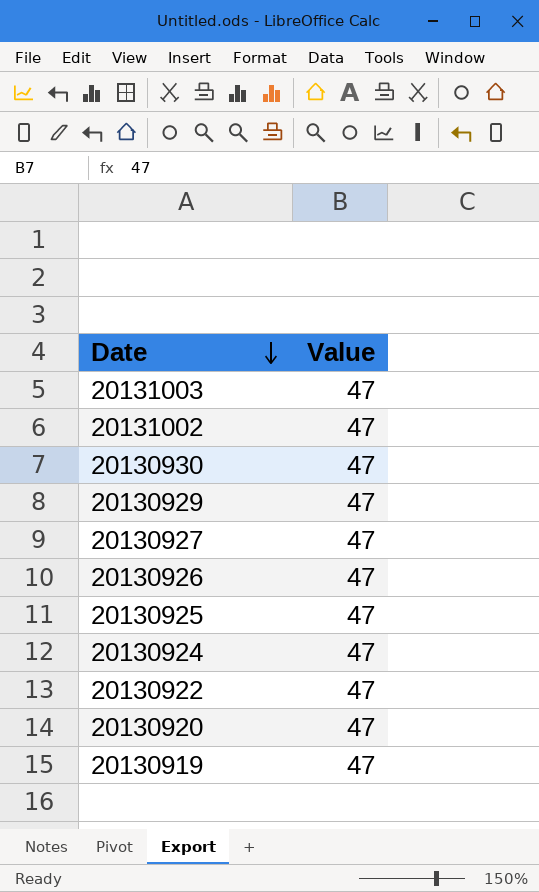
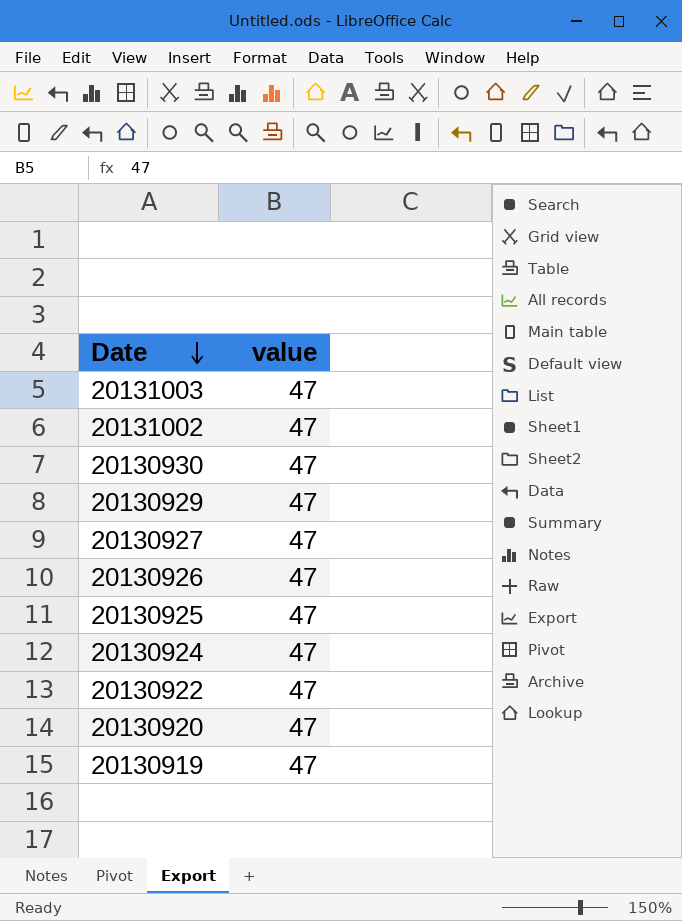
column name: Value -> value

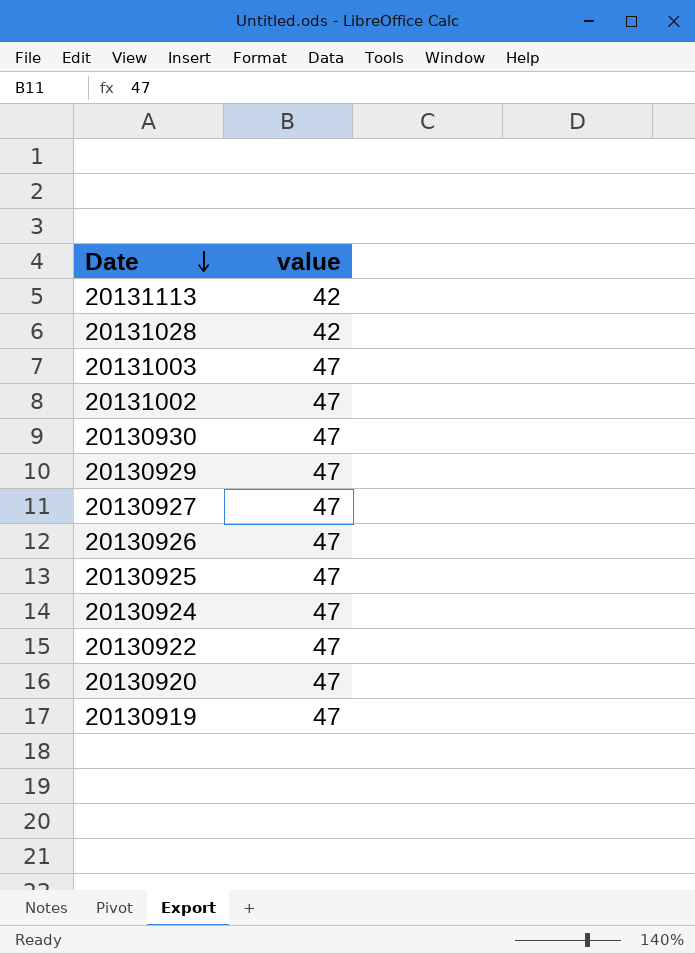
row 20131113: none -> 42
row 20131028: none -> 42

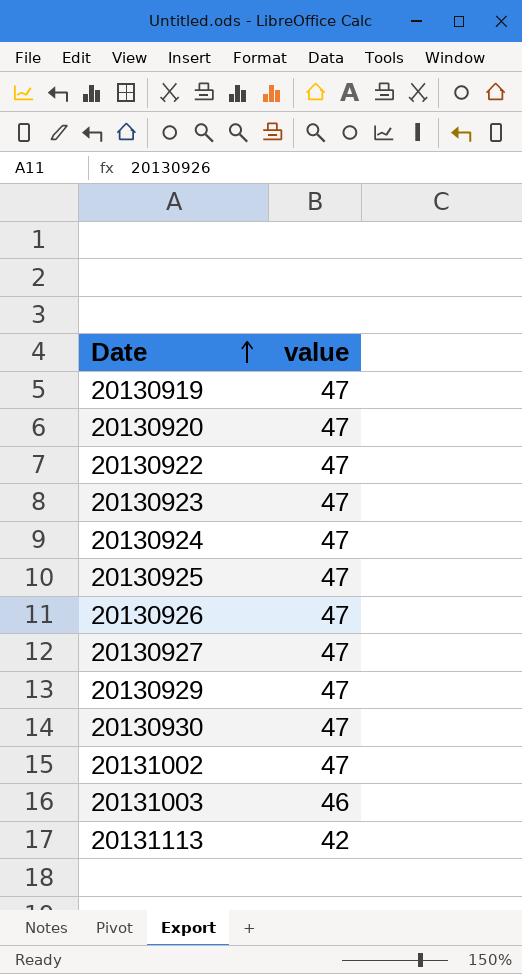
row order: Date descending -> Date ascending
row 20131028: 42 -> none
row 20130923: none -> 47
20131003 | value: 47 -> 46

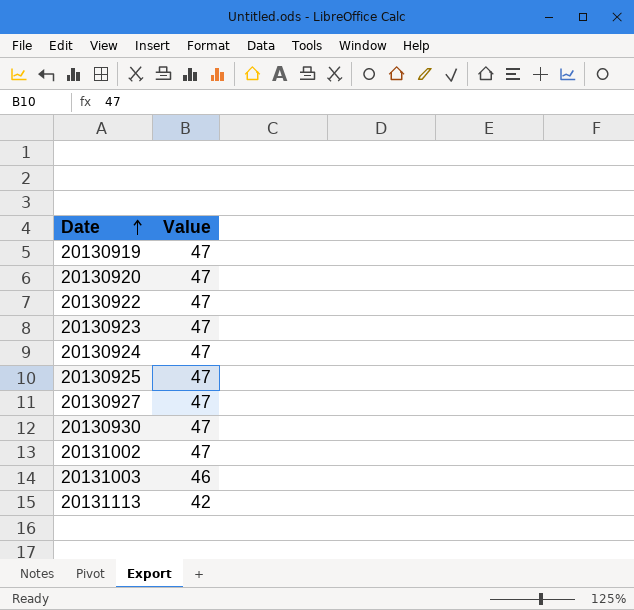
column name: value -> Value
row 20130926: 47 -> none
row 20130929: 47 -> none

